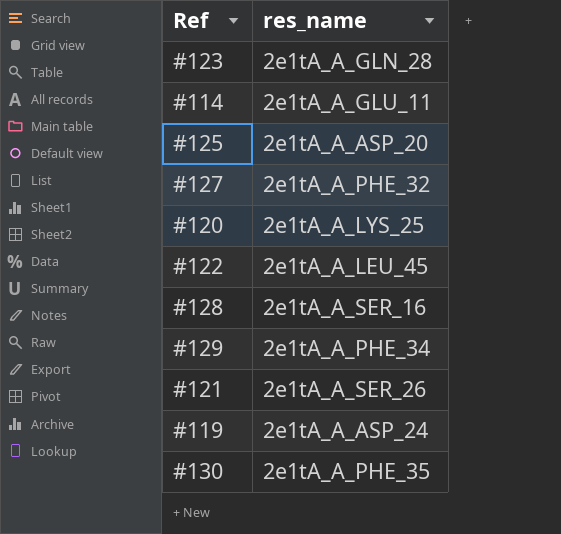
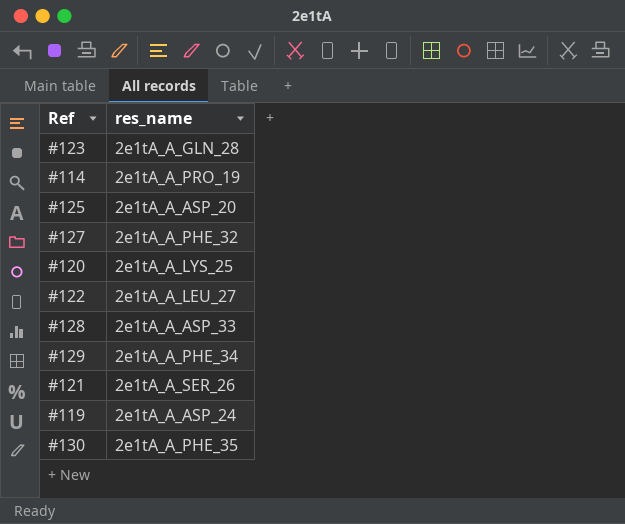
#114 | res_name: 2e1tA_A_GLU_11 -> 2e1tA_A_PRO_19
#122 | res_name: 2e1tA_A_LEU_45 -> 2e1tA_A_LEU_27
#128 | res_name: 2e1tA_A_SER_16 -> 2e1tA_A_ASP_33

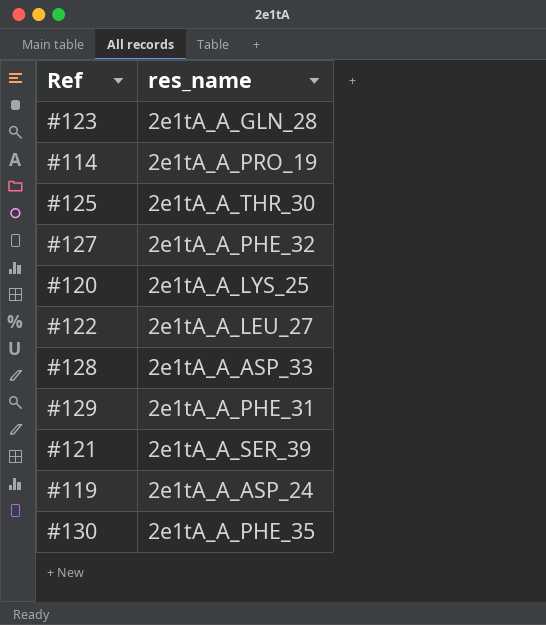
#125 | res_name: 2e1tA_A_ASP_20 -> 2e1tA_A_THR_30
#129 | res_name: 2e1tA_A_PHE_34 -> 2e1tA_A_PHE_31
#121 | res_name: 2e1tA_A_SER_26 -> 2e1tA_A_SER_39

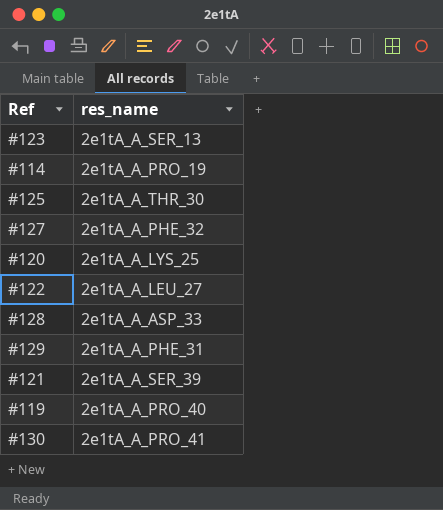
#123 | res_name: 2e1tA_A_GLN_28 -> 2e1tA_A_SER_13
#119 | res_name: 2e1tA_A_ASP_24 -> 2e1tA_A_PRO_40
#130 | res_name: 2e1tA_A_PHE_35 -> 2e1tA_A_PRO_41

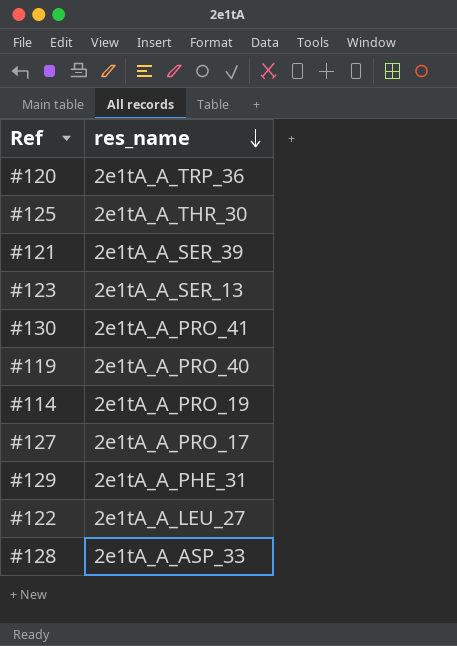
row order: none -> res_name descending
#120 | res_name: 2e1tA_A_LYS_25 -> 2e1tA_A_TRP_36
#127 | res_name: 2e1tA_A_PHE_32 -> 2e1tA_A_PRO_17

